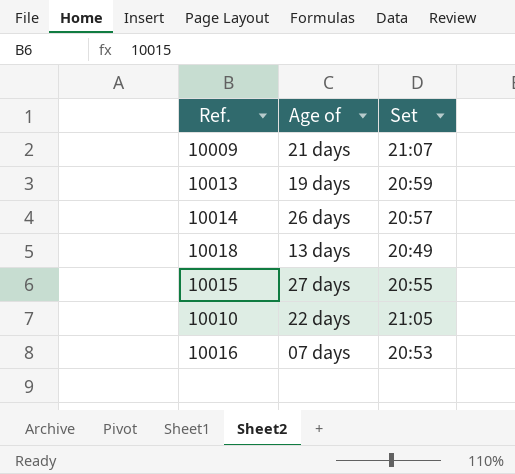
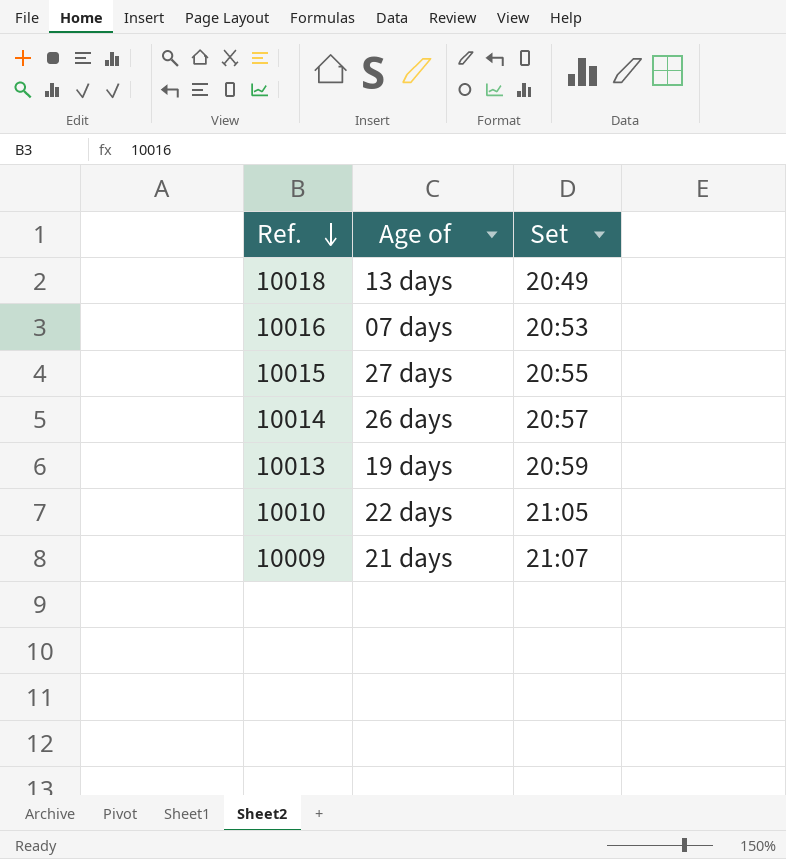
row order: none -> Ref. descending

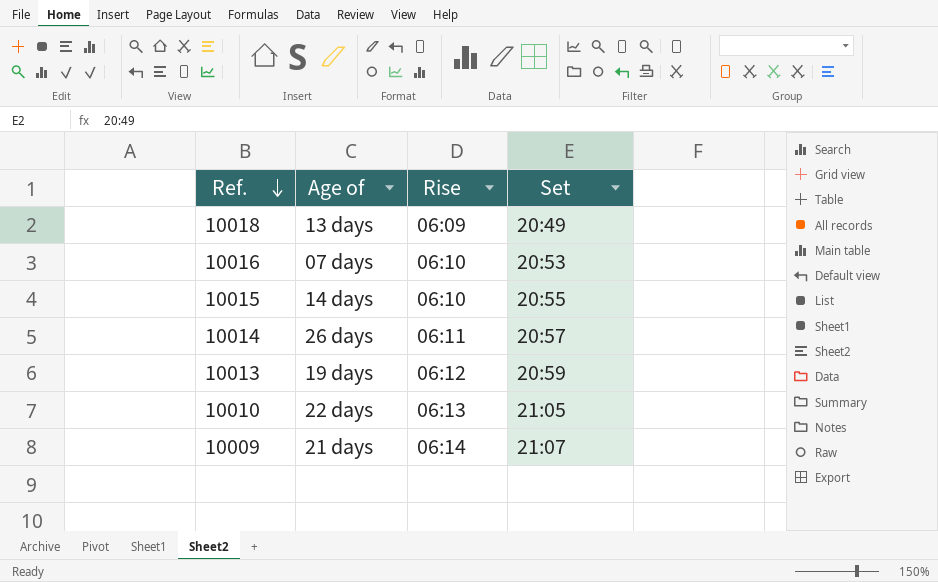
column Rise | position: none -> 3
10015 | Age of: 27 days -> 14 days

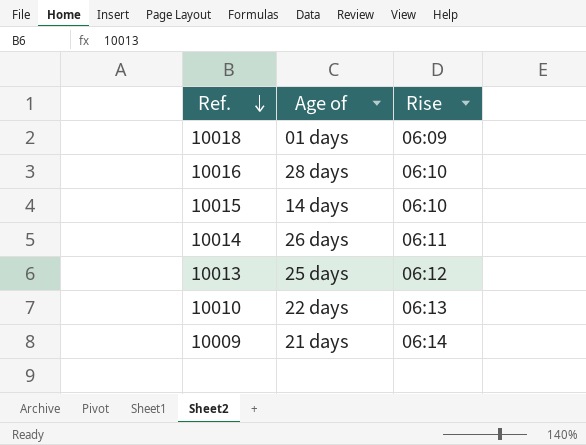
column Set | position: 4 -> none
10018 | Age of: 13 days -> 01 days
10016 | Age of: 07 days -> 28 days
10013 | Age of: 19 days -> 25 days

